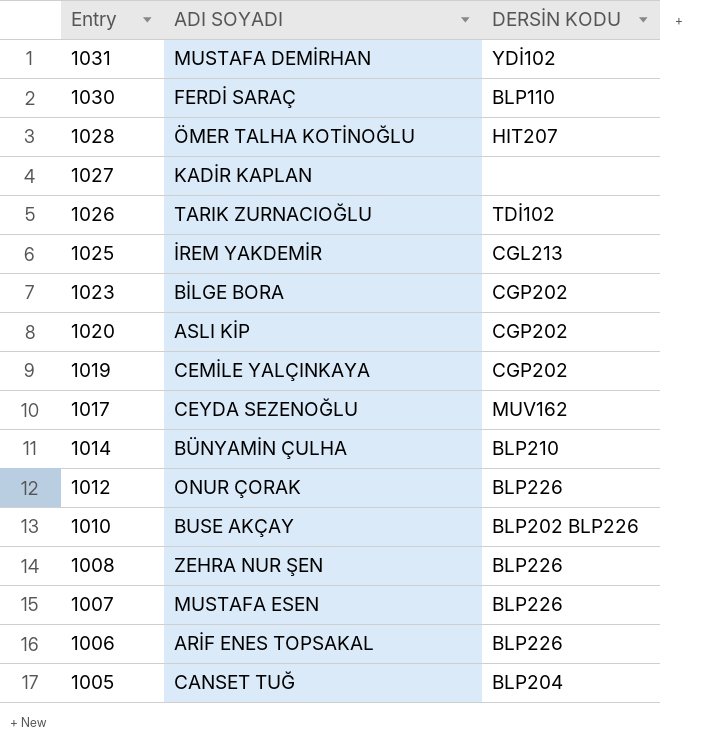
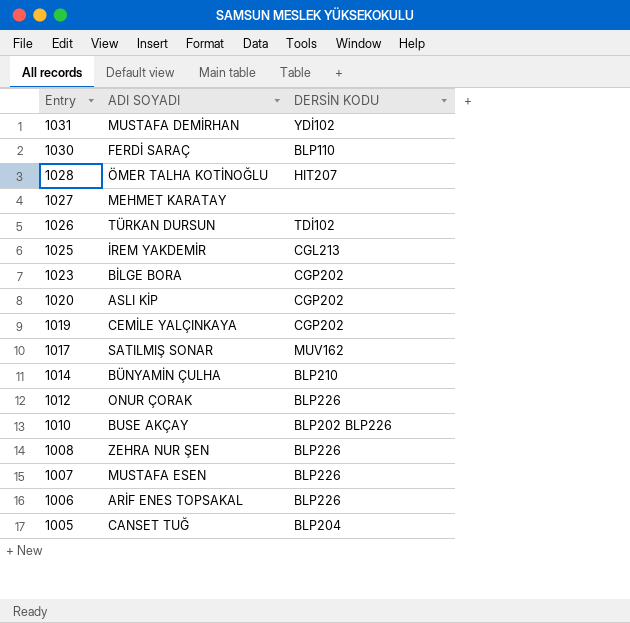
1027 | ADI SOYADI: KADİR KAPLAN -> MEHMET KARATAY
1026 | ADI SOYADI: TARIK ZURNACIOĞLU -> TÜRKAN DURSUN
1017 | ADI SOYADI: CEYDA SEZENOĞLU -> SATILMIŞ SONAR

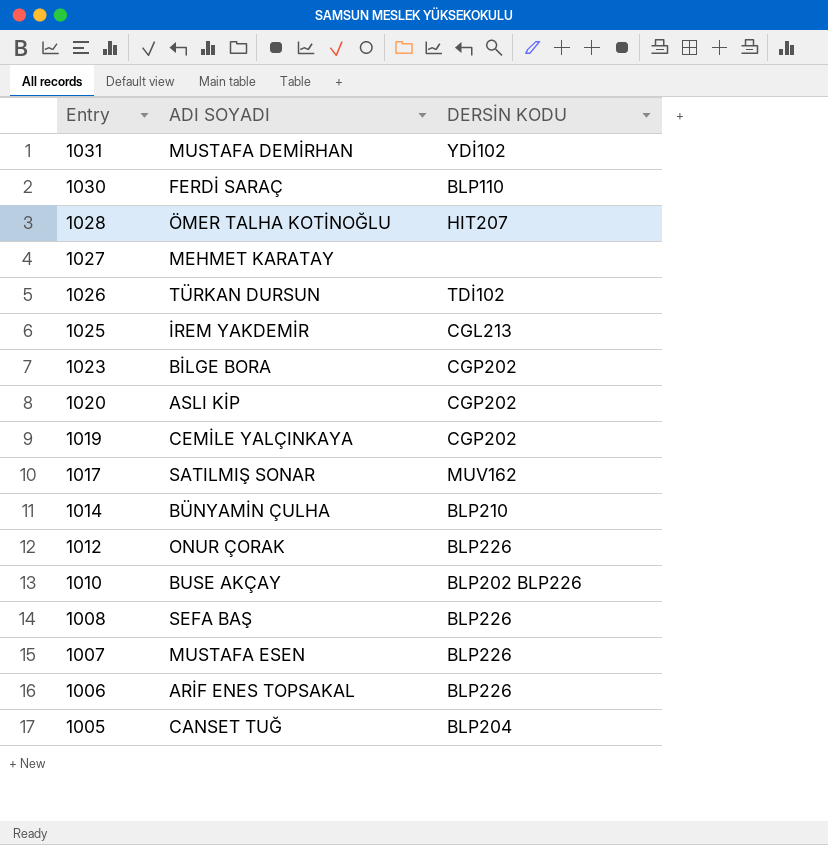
1008 | ADI SOYADI: ZEHRA NUR ŞEN -> SEFA BAŞ

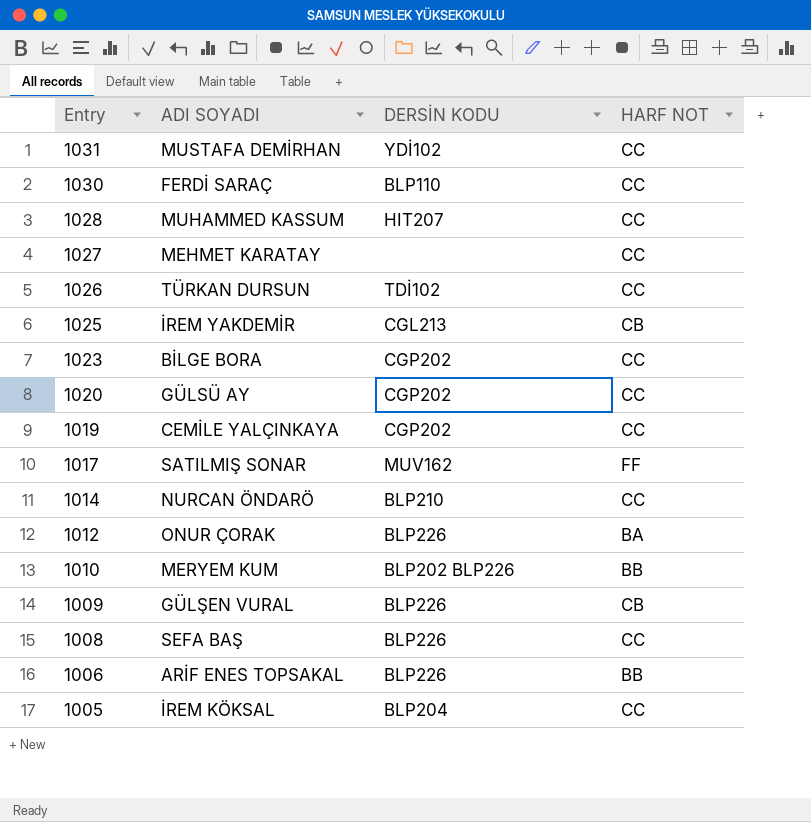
column HARF NOT | position: none -> 4
row 1007: MUSTAFA ESEN | BLP226 -> none
1028 | ADI SOYADI: ÖMER TALHA KOTİNOĞLU -> MUHAMMED KASSUM
1020 | ADI SOYADI: ASLI KİP -> GÜLSÜ AY
1014 | ADI SOYADI: BÜNYAMİN ÇULHA -> NURCAN ÖNDARÖ
1010 | ADI SOYADI: BUSE AKÇAY -> MERYEM KUM
row 1009: none -> GÜLŞEN VURAL | BLP226 | CB
1005 | ADI SOYADI: CANSET TUĞ -> İREM KÖKSAL

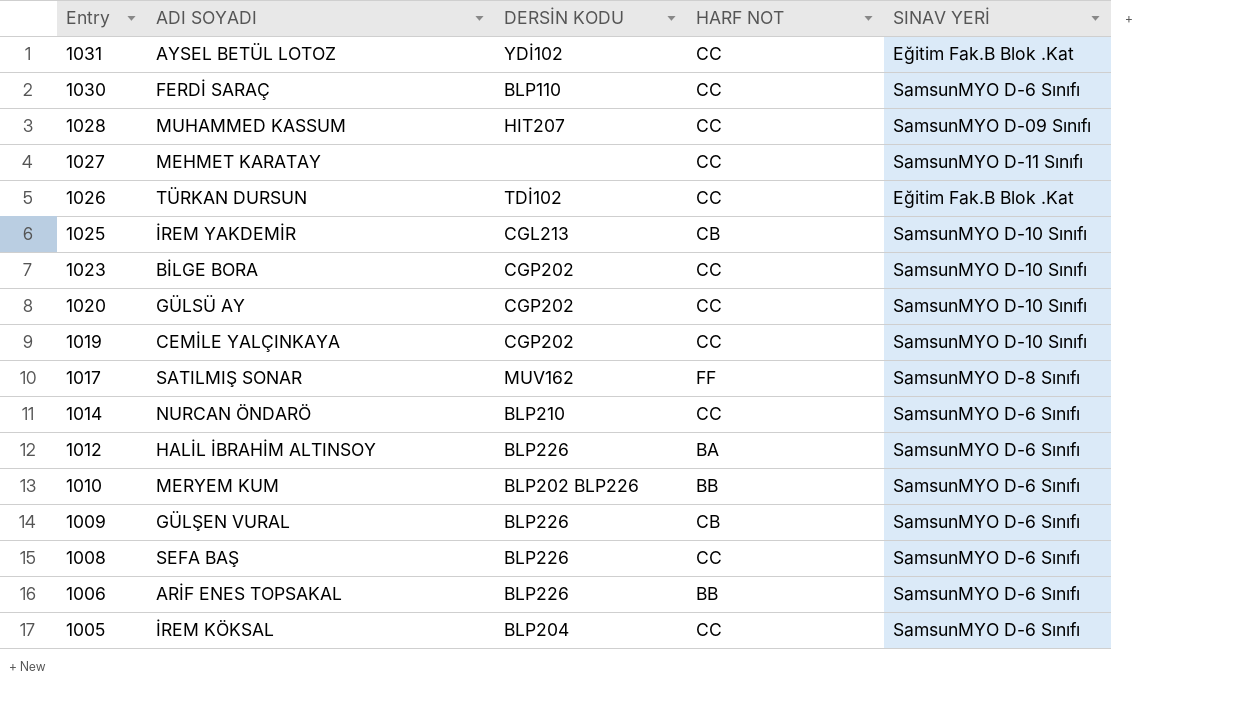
column SINAV YERİ | position: none -> 5
1031 | ADI SOYADI: MUSTAFA DEMİRHAN -> AYSEL BETÜL LOTOZ
1012 | ADI SOYADI: ONUR ÇORAK -> HALİL İBRAHİM ALTINSOY

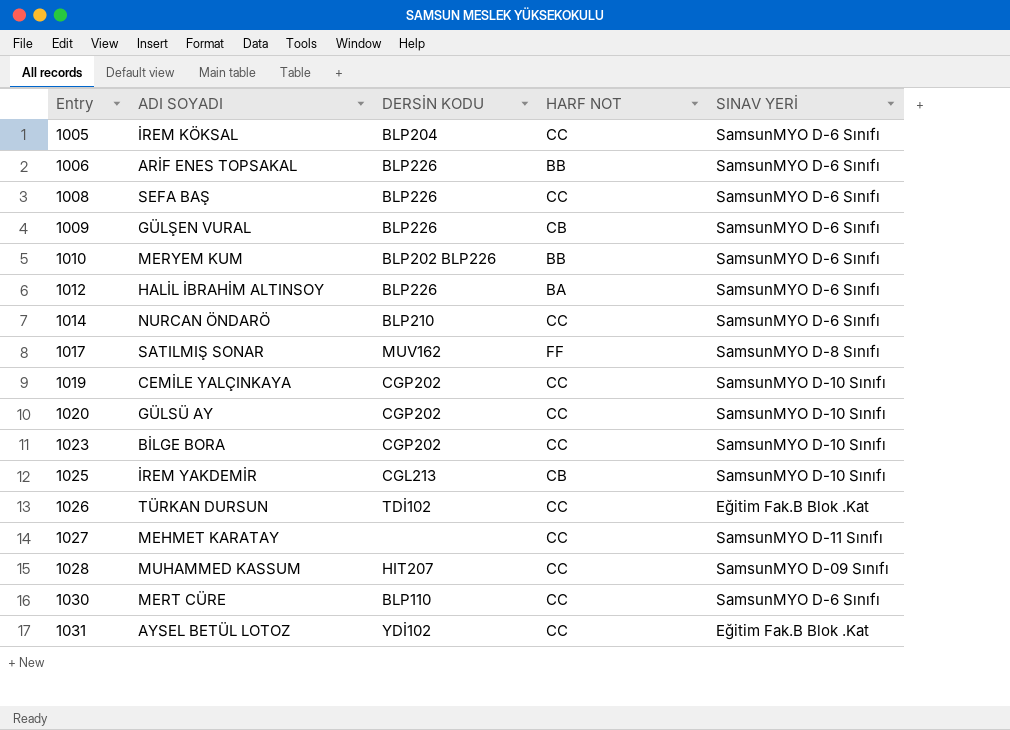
row order: Entry descending -> Entry ascending
1030 | ADI SOYADI: FERDİ SARAÇ -> MERT CÜRE

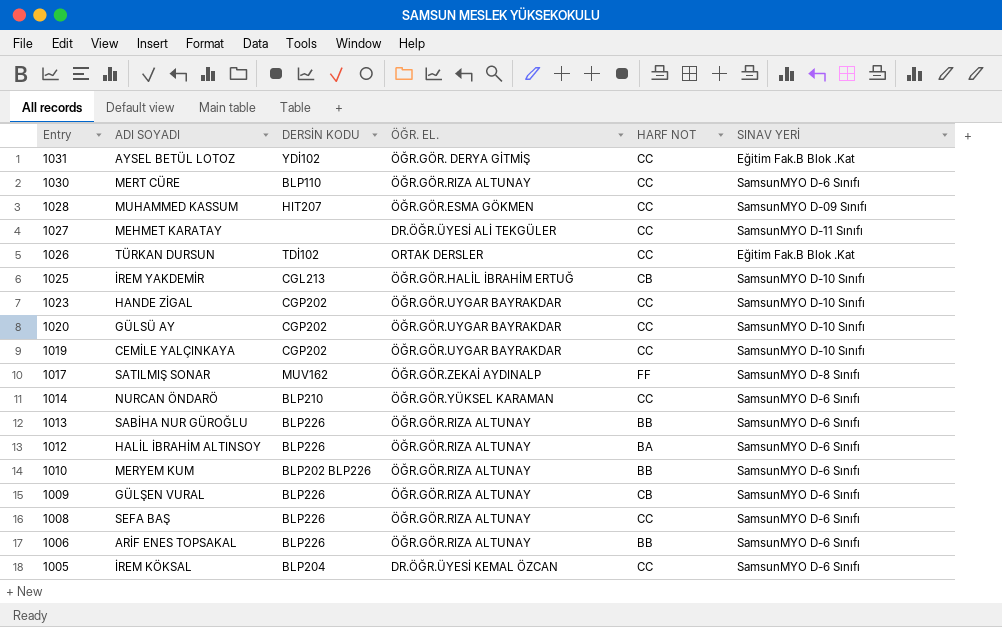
row order: Entry ascending -> Entry descending
column ÖĞR. EL. | position: none -> 4
1023 | ADI SOYADI: BİLGE BORA -> HANDE ZİGAL
row 1013: none -> SABİHA NUR GÜROĞLU | BLP226 | ÖĞR.GÖR.RIZA ALTUNAY | BB | SamsunMYO D-6 Sınıfı

